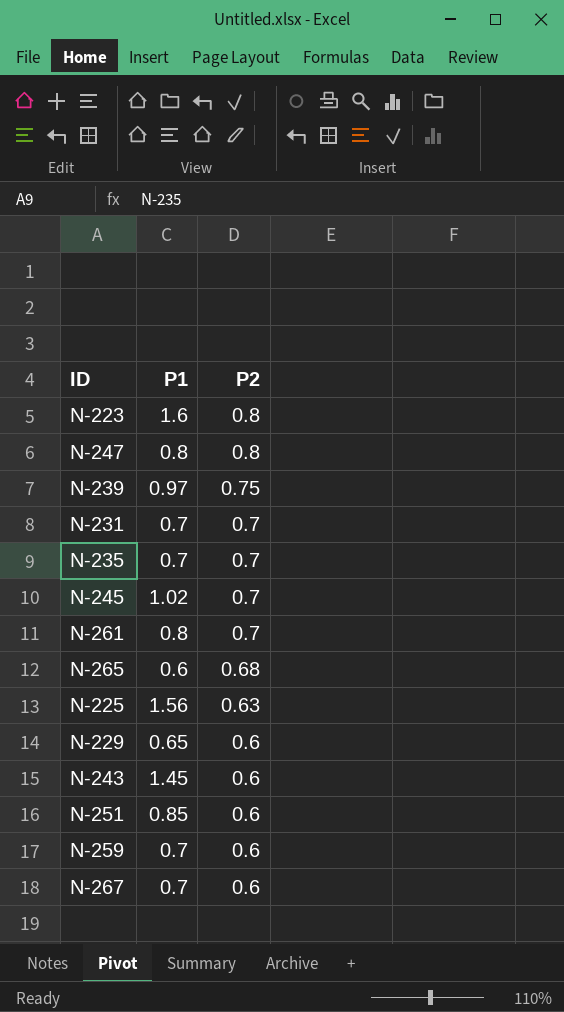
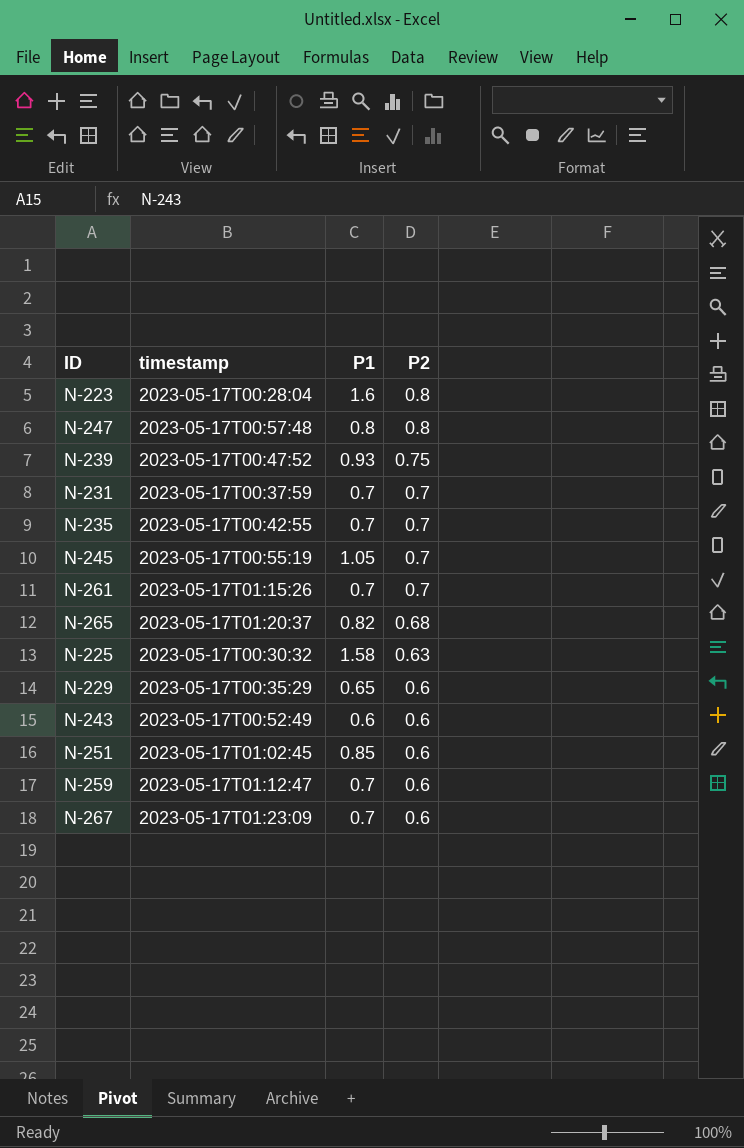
column timestamp | position: none -> 2
N-239 | P1: 0.97 -> 0.93
N-245 | P1: 1.02 -> 1.05
N-261 | P1: 0.8 -> 0.7
N-265 | P1: 0.6 -> 0.82
N-225 | P1: 1.56 -> 1.58
N-243 | P1: 1.45 -> 0.6

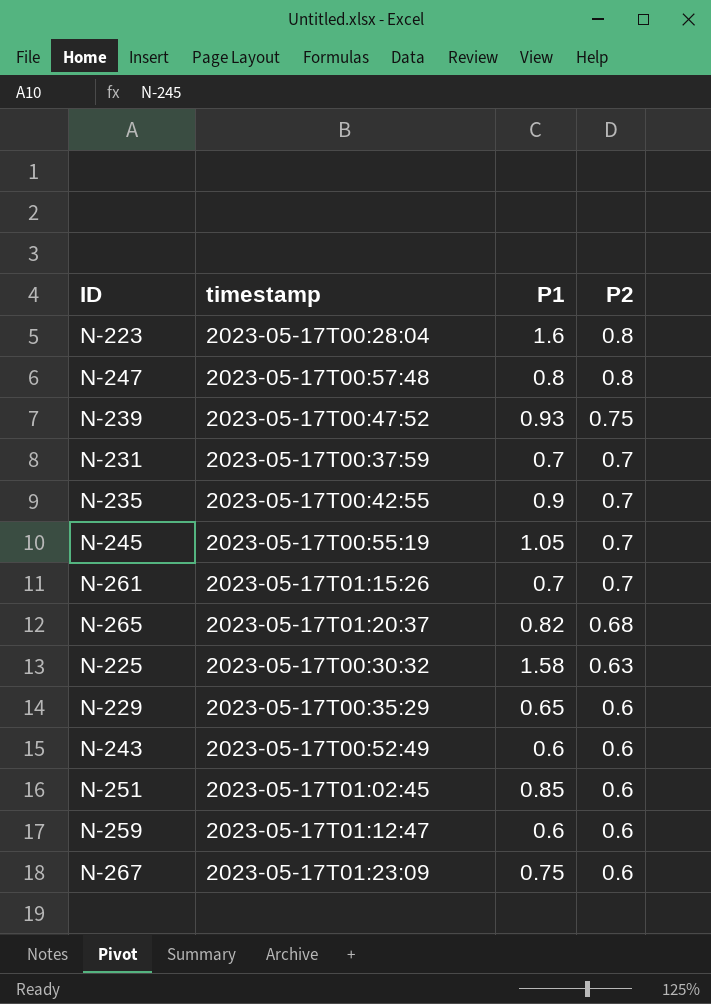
N-235 | P1: 0.7 -> 0.9
N-259 | P1: 0.7 -> 0.6
N-267 | P1: 0.7 -> 0.75

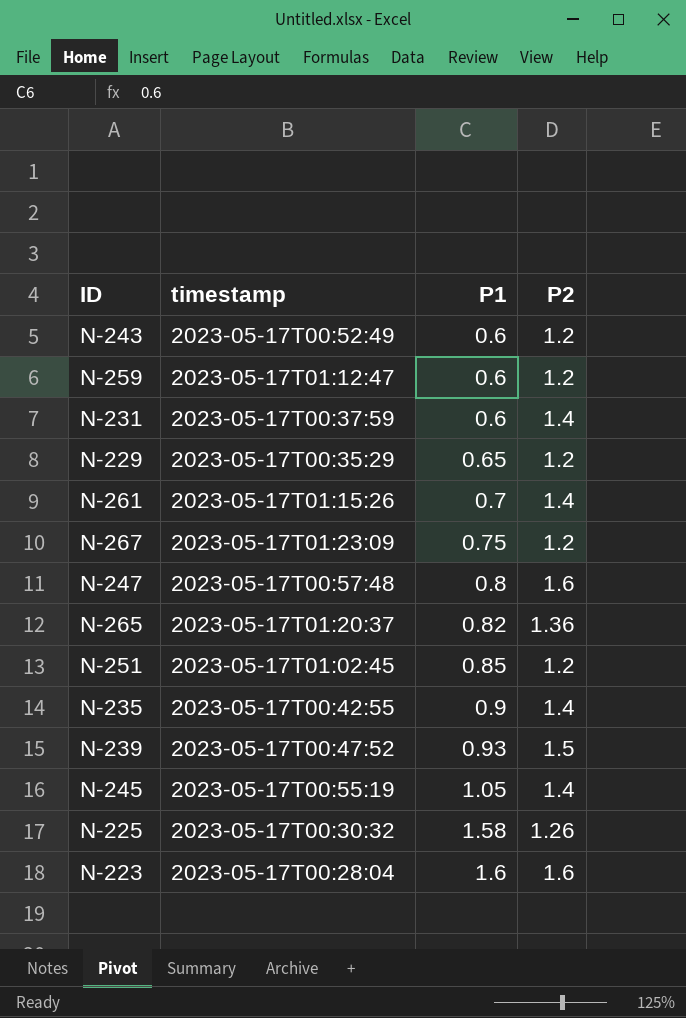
row order: P2 descending -> P1 ascending
N-243 | P2: 0.6 -> 1.2
N-259 | P2: 0.6 -> 1.2
N-231 | P1: 0.7 -> 0.6
N-231 | P2: 0.7 -> 1.4
N-229 | P2: 0.6 -> 1.2
N-261 | P2: 0.7 -> 1.4
N-267 | P2: 0.6 -> 1.2
N-247 | P2: 0.8 -> 1.6
N-265 | P2: 0.68 -> 1.36
N-251 | P2: 0.6 -> 1.2
N-235 | P2: 0.7 -> 1.4
N-239 | P2: 0.75 -> 1.5
N-245 | P2: 0.7 -> 1.4
N-225 | P2: 0.63 -> 1.26
N-223 | P2: 0.8 -> 1.6

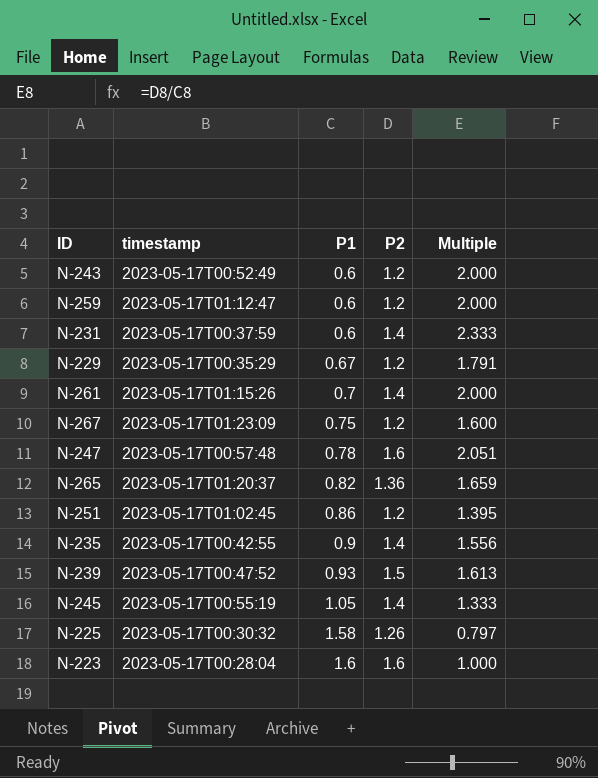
column Multiple | formula: none -> [P2] / [P1]
N-229 | P1: 0.65 -> 0.67
N-247 | P1: 0.8 -> 0.78
N-251 | P1: 0.85 -> 0.86

